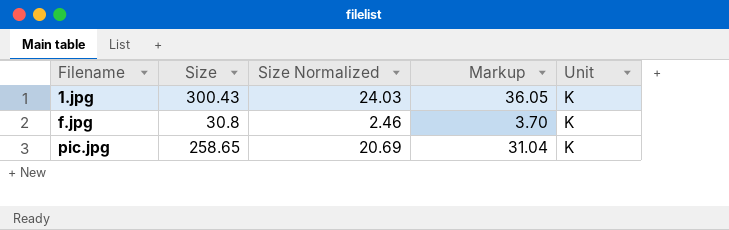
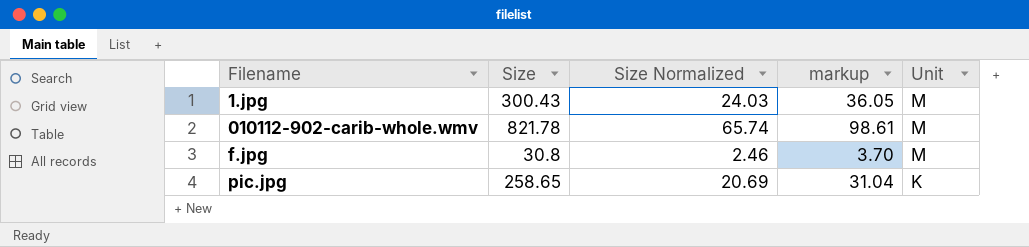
column name: Markup -> markup
1.jpg | Unit: K -> M
row 010112-902-carib-whole.wmv: none -> 821.78 | 65.74 | 98.61 | M
f.jpg | Unit: K -> M

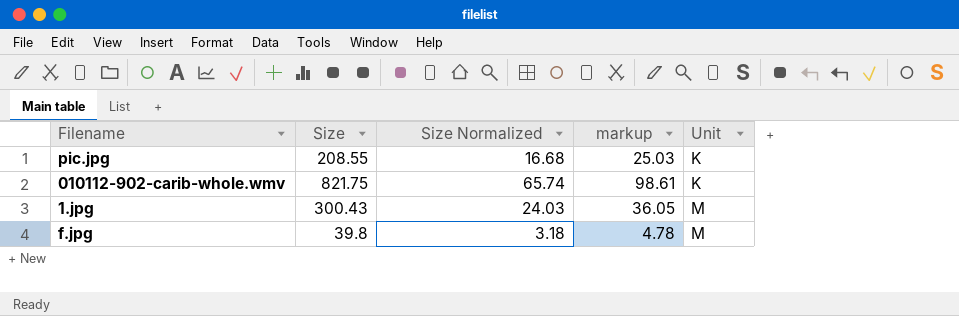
row order: Filename ascending -> Unit ascending
pic.jpg | Size: 258.65 -> 208.55
pic.jpg | Size Normalized: 20.69 -> 16.68
pic.jpg | markup: 31.04 -> 25.03
010112-902-carib-whole.wmv | Size: 821.78 -> 821.75
010112-902-carib-whole.wmv | Unit: M -> K
f.jpg | Size: 30.8 -> 39.8
f.jpg | Size Normalized: 2.46 -> 3.18
f.jpg | markup: 3.70 -> 4.78

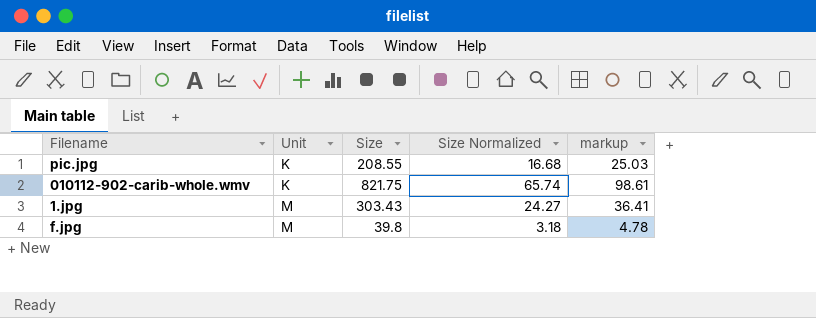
column Unit | position: 5 -> 2
1.jpg | Size: 300.43 -> 303.43
1.jpg | Size Normalized: 24.03 -> 24.27
1.jpg | markup: 36.05 -> 36.41

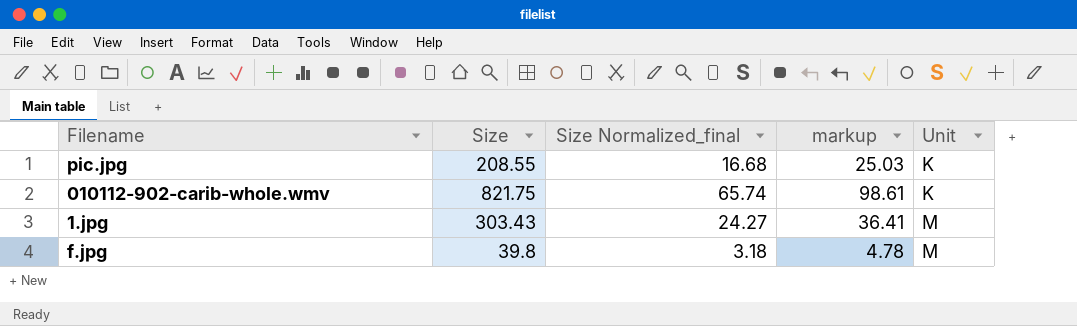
column name: Size Normalized -> Size Normalized_final
column Unit | position: 2 -> 5

